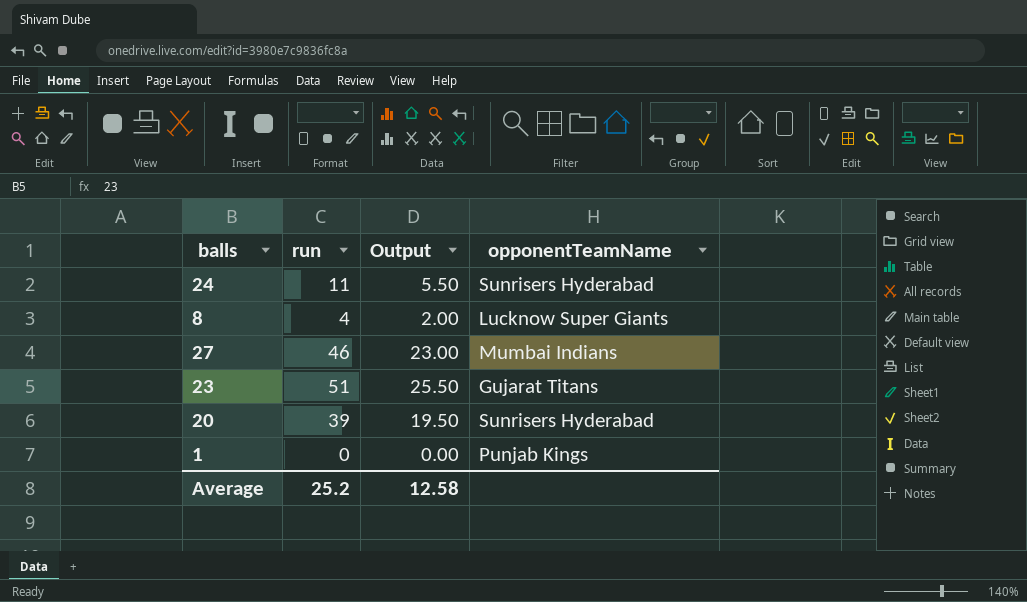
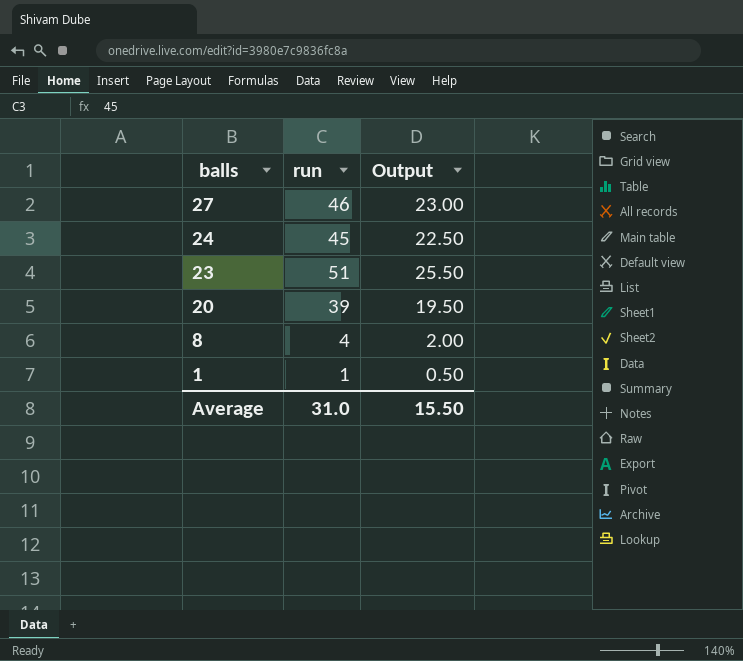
row order: none -> balls descending
column opponentTeamName | position: 4 -> none
24 | run: 11 -> 45
24 | Output: 5.50 -> 22.50
1 | run: 0 -> 1
1 | Output: 0.00 -> 0.50
Average | run: 25.2 -> 31.0
Average | Output: 12.58 -> 15.50

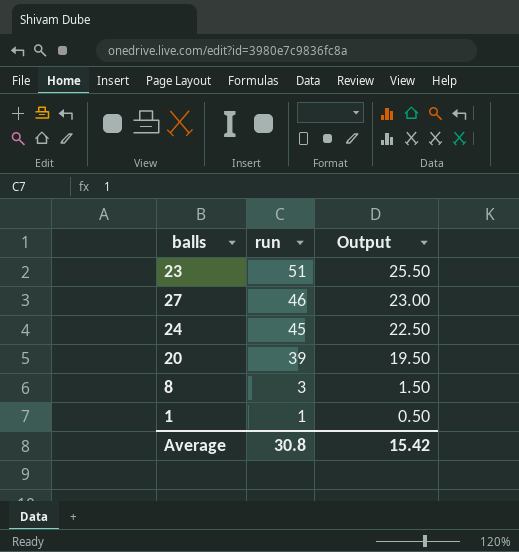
row order: balls descending -> run descending
8 | run: 4 -> 3
8 | Output: 2.00 -> 1.50
Average | run: 31.0 -> 30.8
Average | Output: 15.50 -> 15.42

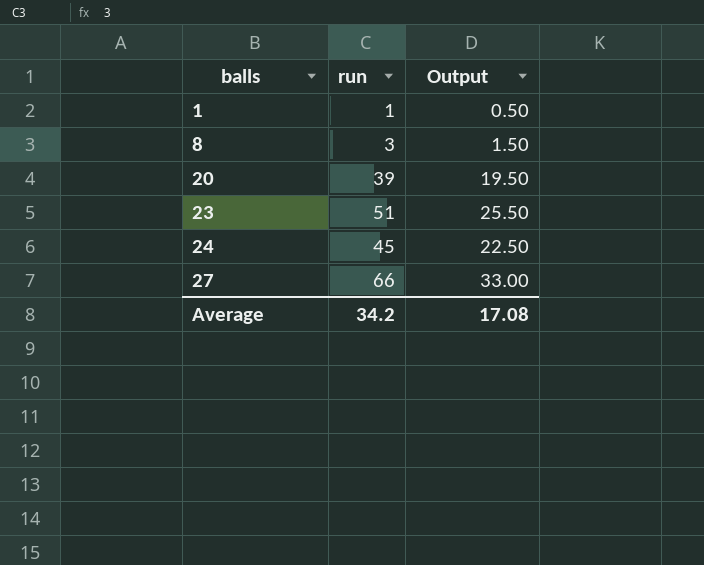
row order: run descending -> balls ascending
27 | run: 46 -> 66
27 | Output: 23.00 -> 33.00
Average | run: 30.8 -> 34.2
Average | Output: 15.42 -> 17.08

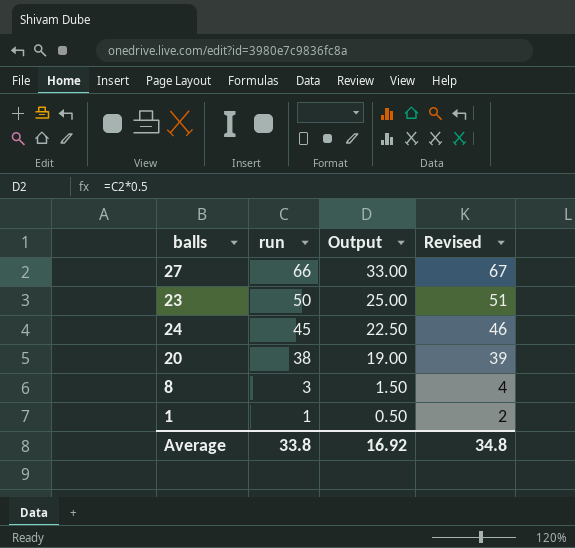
row order: balls ascending -> run descending
column Revised | formula: none -> [run] + 1
23 | run: 51 -> 50
23 | Output: 25.50 -> 25.00
20 | run: 39 -> 38
20 | Output: 19.50 -> 19.00
Average | run: 34.2 -> 33.8
Average | Output: 17.08 -> 16.92

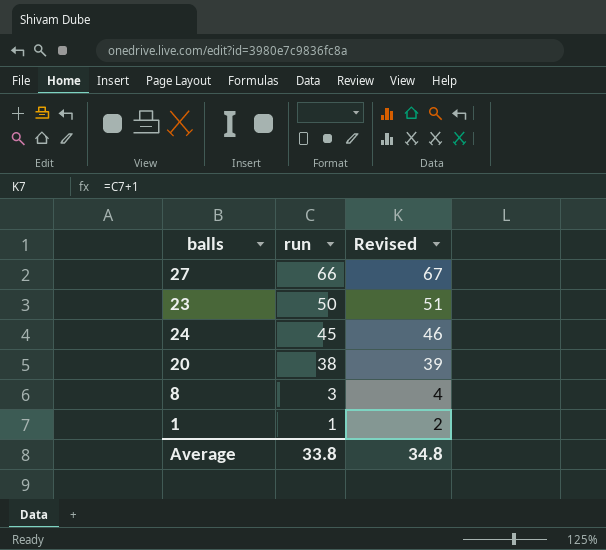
column Output | formula: [run] * 0.5 -> none

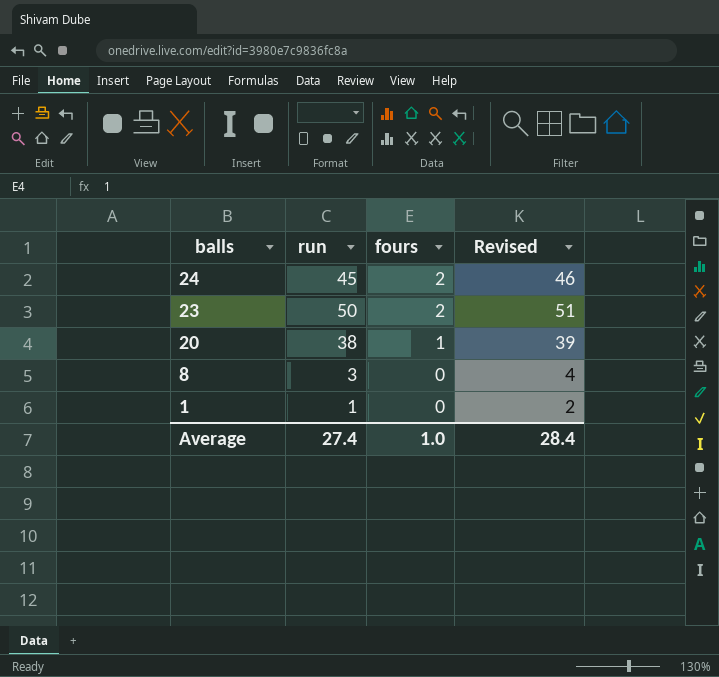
row order: run descending -> balls descending
column fours | position: none -> 3
row 27: 66 | 67 -> none
Average | run: 33.8 -> 27.4
Average | Revised: 34.8 -> 28.4

